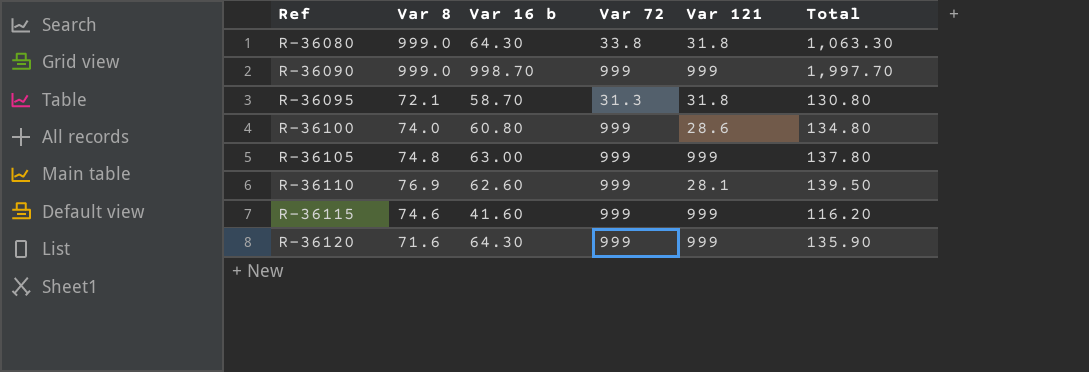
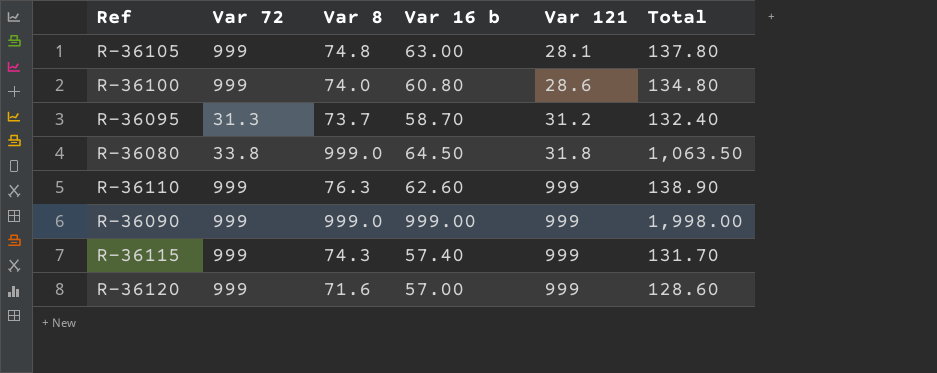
row order: Ref ascending -> Var 121 ascending
column Var 72 | position: 4 -> 2
R-36105 | Var 121: 999 -> 28.1
R-36095 | Var 8: 72.1 -> 73.7
R-36095 | Var 121: 31.8 -> 31.2
R-36095 | Total: 130.80 -> 132.40
R-36080 | Var 16 b: 64.30 -> 64.50
R-36080 | Total: 1,063.30 -> 1,063.50
R-36110 | Var 8: 76.9 -> 76.3
R-36110 | Var 121: 28.1 -> 999
R-36110 | Total: 139.50 -> 138.90
R-36090 | Var 16 b: 998.70 -> 999.00
R-36090 | Total: 1,997.70 -> 1,998.00
R-36115 | Var 8: 74.6 -> 74.3
R-36115 | Var 16 b: 41.60 -> 57.40
R-36115 | Total: 116.20 -> 131.70
R-36120 | Var 16 b: 64.30 -> 57.00
R-36120 | Total: 135.90 -> 128.60

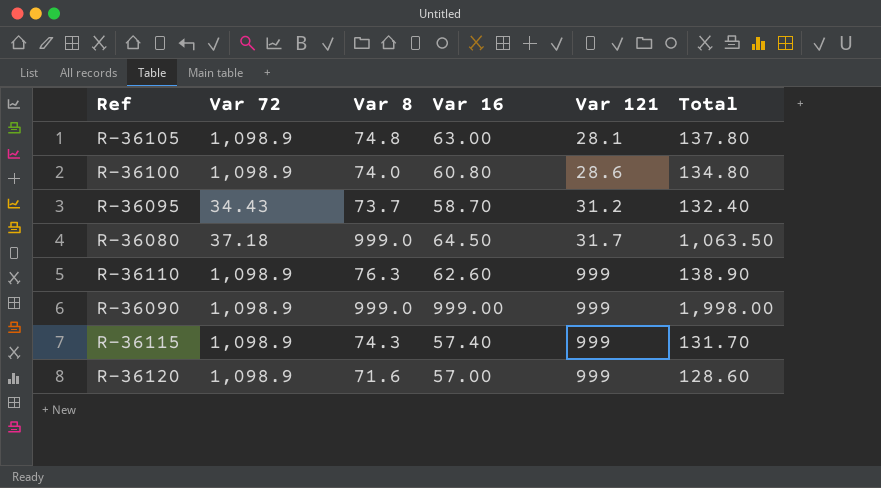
column name: Var 16 b -> Var 16
R-36105 | Var 72: 999 -> 1,098.9
R-36100 | Var 72: 999 -> 1,098.9
R-36095 | Var 72: 31.3 -> 34.43
R-36080 | Var 72: 33.8 -> 37.18
R-36080 | Var 121: 31.8 -> 31.7
R-36110 | Var 72: 999 -> 1,098.9
R-36090 | Var 72: 999 -> 1,098.9
R-36115 | Var 72: 999 -> 1,098.9
R-36120 | Var 72: 999 -> 1,098.9

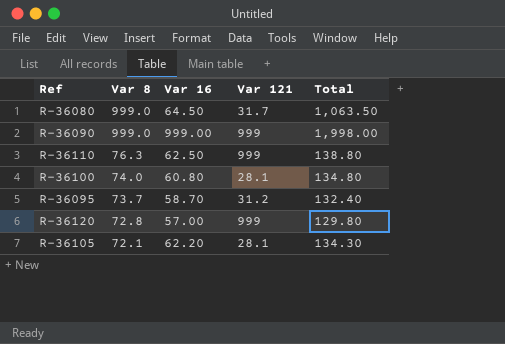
row order: Var 121 ascending -> Var 8 descending
column Var 72 | position: 2 -> none
row R-36115: 1,098.9 | 74.3 | 57.40 | 999 | 131.70 -> none
R-36110 | Var 16: 62.60 -> 62.50
R-36110 | Total: 138.90 -> 138.80
R-36100 | Var 121: 28.6 -> 28.1
R-36120 | Var 8: 71.6 -> 72.8
R-36120 | Total: 128.60 -> 129.80
R-36105 | Var 8: 74.8 -> 72.1
R-36105 | Var 16: 63.00 -> 62.20
R-36105 | Total: 137.80 -> 134.30

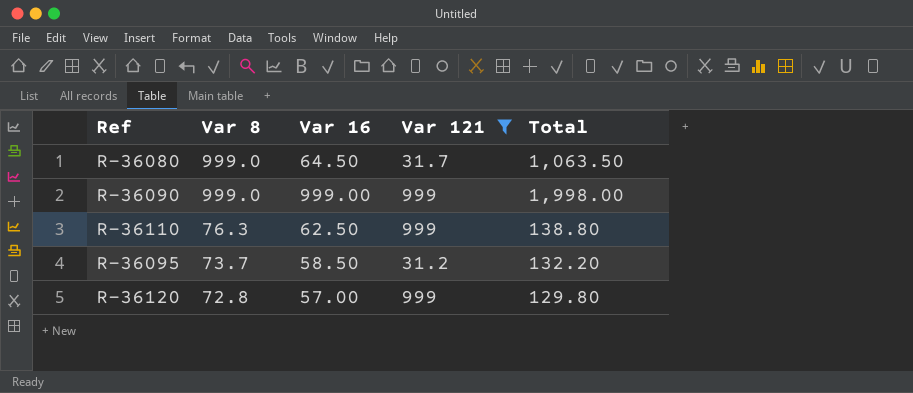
filter: none -> Var 121 != 28.1
R-36095 | Var 16: 58.70 -> 58.50
R-36095 | Total: 132.40 -> 132.20

